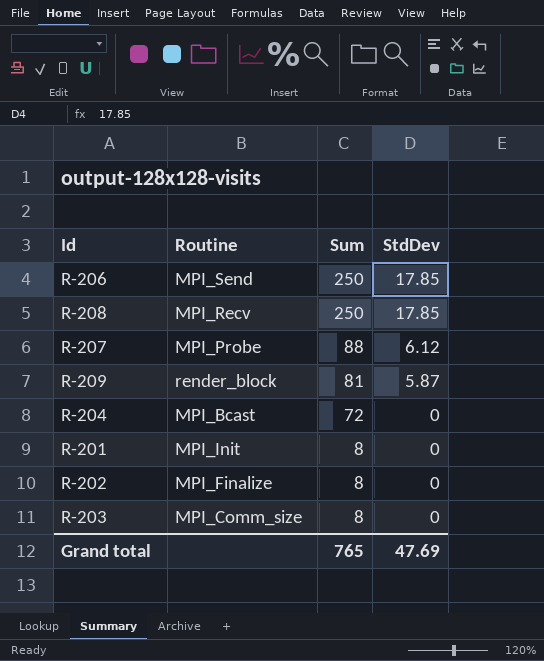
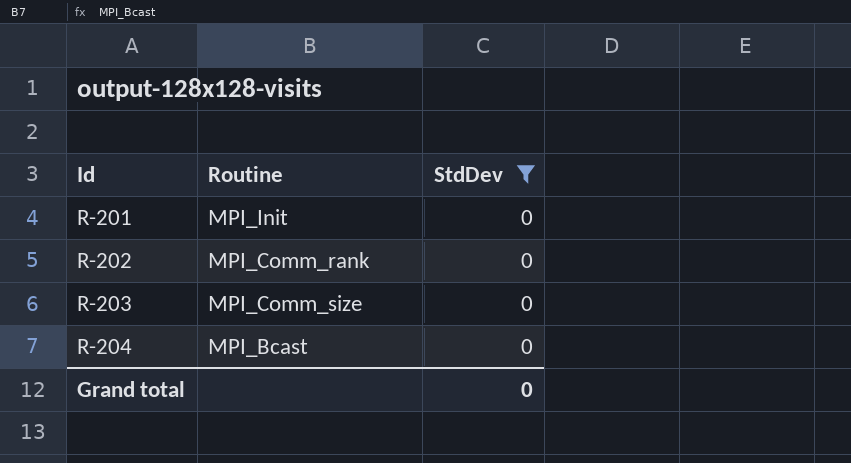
filter: none -> StdDev = 0
row order: Sum descending -> Id ascending
column Sum | position: 3 -> none
R-202 | Routine: MPI_Finalize -> MPI_Comm_rank
Grand total | StdDev: 47.69 -> 0

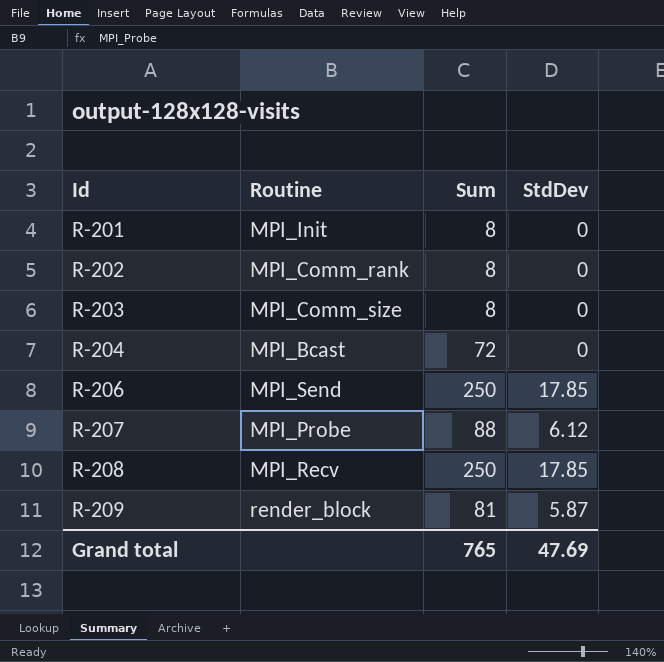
filter: StdDev = 0 -> none
column Sum | position: none -> 3
Grand total | StdDev: 0 -> 47.69

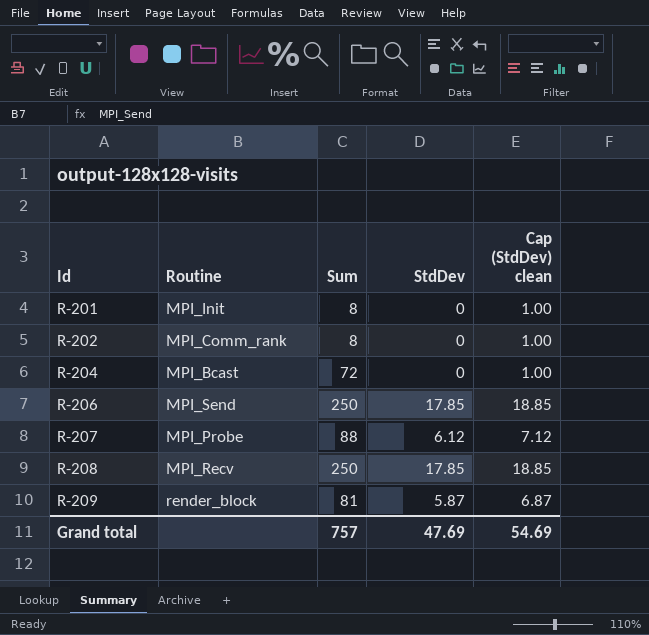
column Cap (StdDev) clean | formula: none -> [StdDev] + 1
row R-203: MPI_Comm_size | 8 | 0 -> none
Grand total | Sum: 765 -> 757

